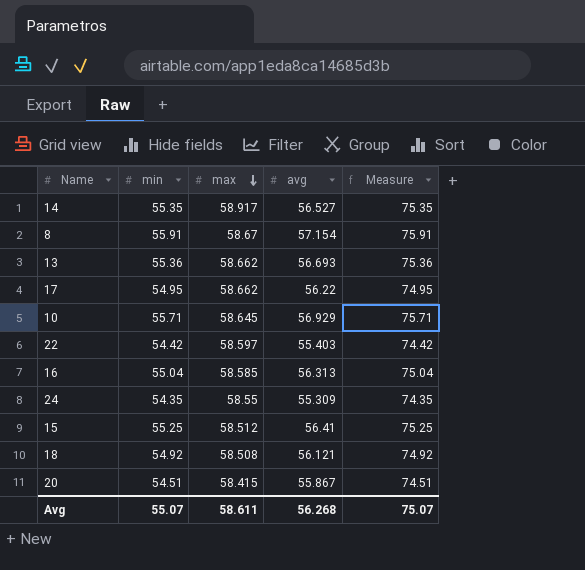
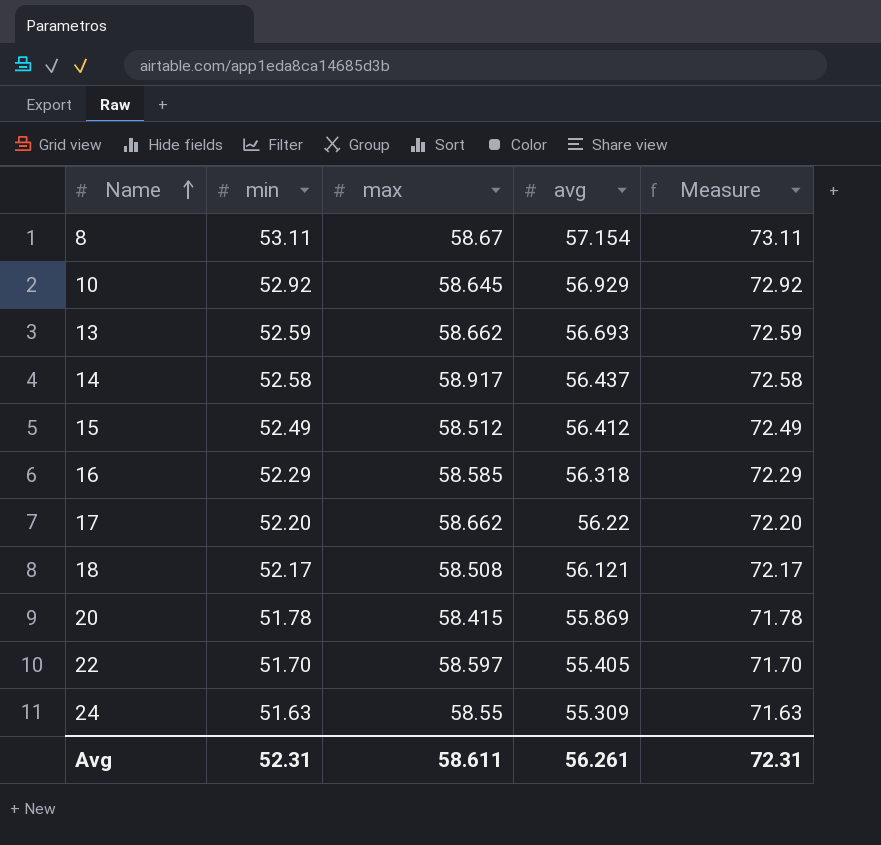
row order: max descending -> Name ascending
8 | min: 55.91 -> 53.11
8 | Measure: 75.91 -> 73.11
10 | min: 55.71 -> 52.92
10 | Measure: 75.71 -> 72.92
13 | min: 55.36 -> 52.59
13 | Measure: 75.36 -> 72.59
14 | min: 55.35 -> 52.58
14 | avg: 56.527 -> 56.437
14 | Measure: 75.35 -> 72.58
15 | min: 55.25 -> 52.49
15 | avg: 56.41 -> 56.412
15 | Measure: 75.25 -> 72.49
16 | min: 55.04 -> 52.29
16 | avg: 56.313 -> 56.318
16 | Measure: 75.04 -> 72.29
17 | min: 54.95 -> 52.20
17 | Measure: 74.95 -> 72.20
18 | min: 54.92 -> 52.17
18 | Measure: 74.92 -> 72.17
20 | min: 54.51 -> 51.78
20 | avg: 55.867 -> 55.869
20 | Measure: 74.51 -> 71.78
22 | min: 54.42 -> 51.70
22 | avg: 55.403 -> 55.405
22 | Measure: 74.42 -> 71.70
24 | min: 54.35 -> 51.63
24 | Measure: 74.35 -> 71.63
Avg | min: 55.07 -> 52.31
Avg | avg: 56.268 -> 56.261
Avg | Measure: 75.07 -> 72.31

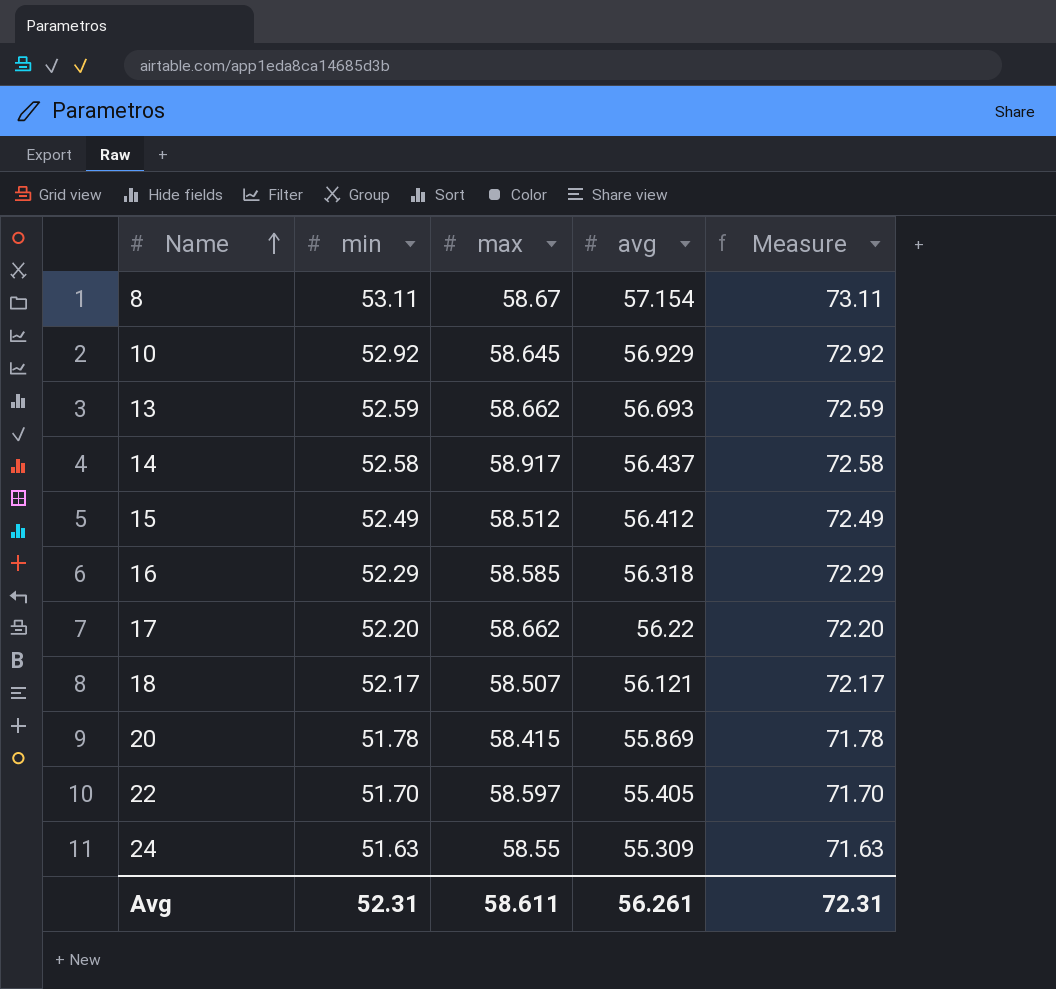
18 | max: 58.508 -> 58.507

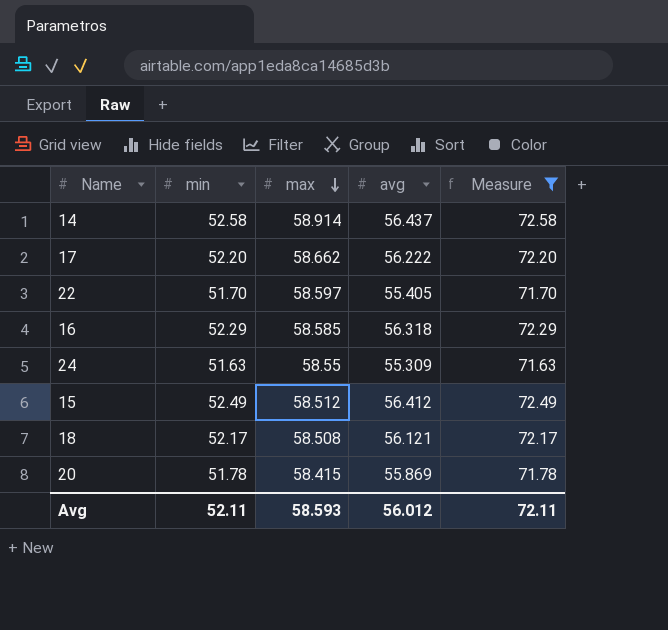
filter: none -> Measure <= 72.58
row order: Name ascending -> max descending
14 | max: 58.917 -> 58.914
17 | avg: 56.22 -> 56.222
18 | max: 58.507 -> 58.508
Avg | min: 52.31 -> 52.11
Avg | max: 58.611 -> 58.593
Avg | avg: 56.261 -> 56.012
Avg | Measure: 72.31 -> 72.11

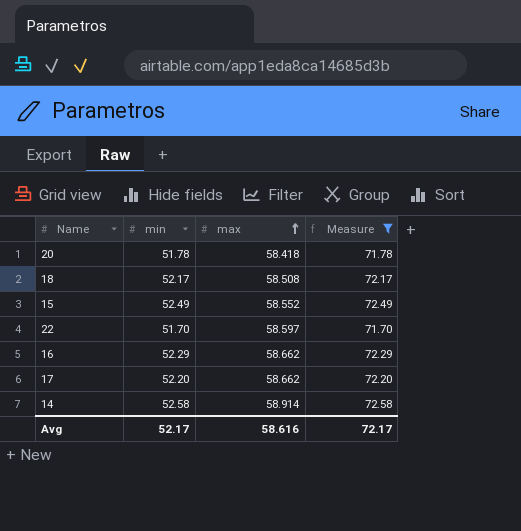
row order: max descending -> max ascending
column avg | position: 4 -> none
row 24: 51.63 | 58.55 | 55.309 | 71.63 -> none
20 | max: 58.415 -> 58.418
15 | max: 58.512 -> 58.552
16 | max: 58.585 -> 58.662
Avg | min: 52.11 -> 52.17
Avg | max: 58.593 -> 58.616
Avg | Measure: 72.11 -> 72.17

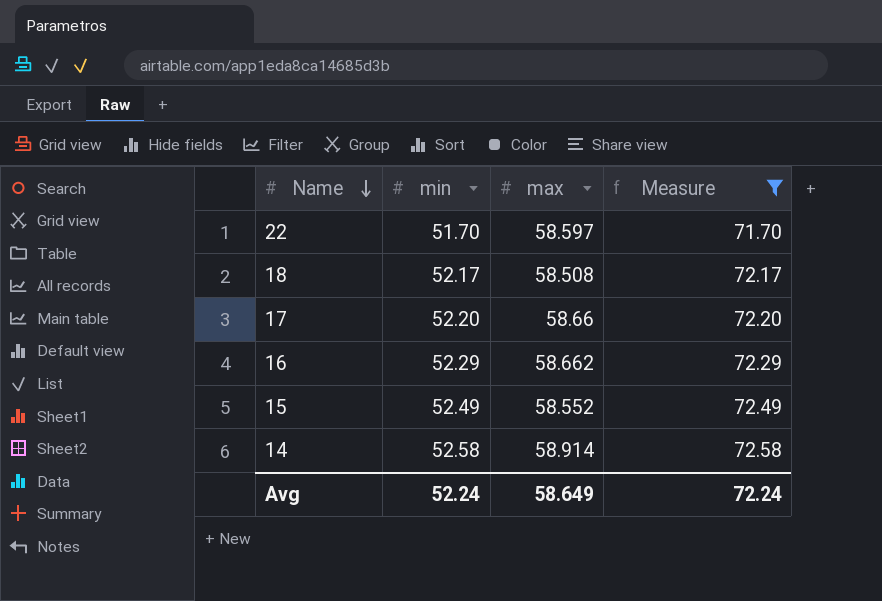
row order: max ascending -> Name descending
row 20: 51.78 | 58.418 | 71.78 -> none
17 | max: 58.662 -> 58.66
Avg | min: 52.17 -> 52.24
Avg | max: 58.616 -> 58.649
Avg | Measure: 72.17 -> 72.24

